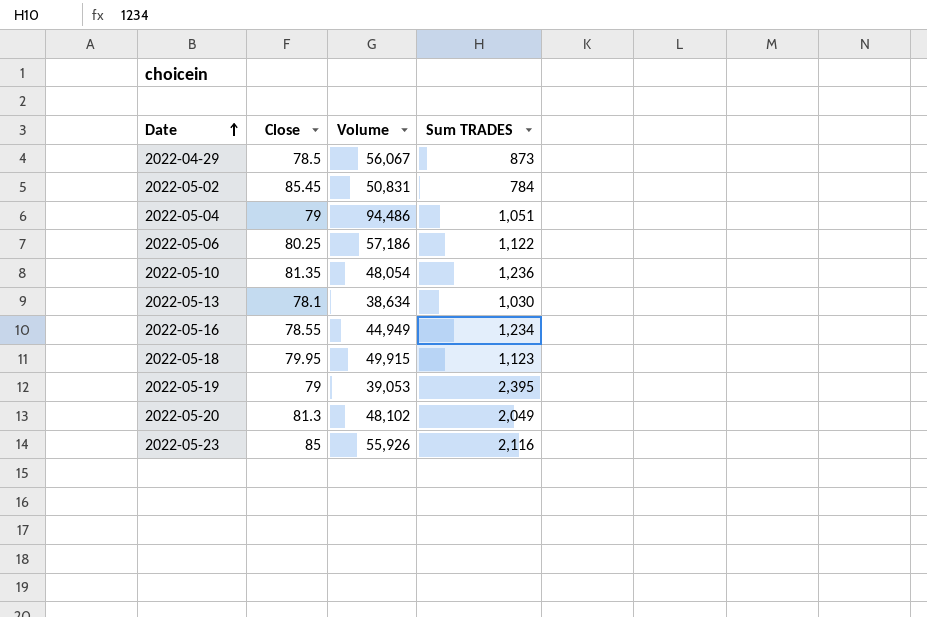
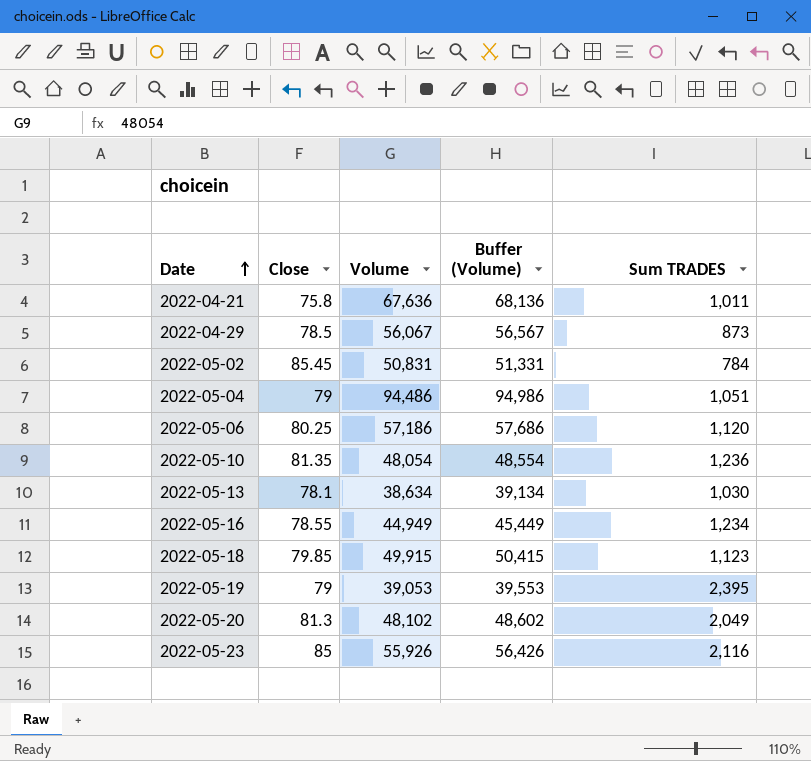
column Buffer (Volume) | formula: none -> [Volume] + 500
row 2022-04-21: none -> 75.8 | 67,636 | 68,136 | 1,011
2022-05-06 | Sum TRADES: 1,122 -> 1,120
2022-05-18 | Close: 79.95 -> 79.85

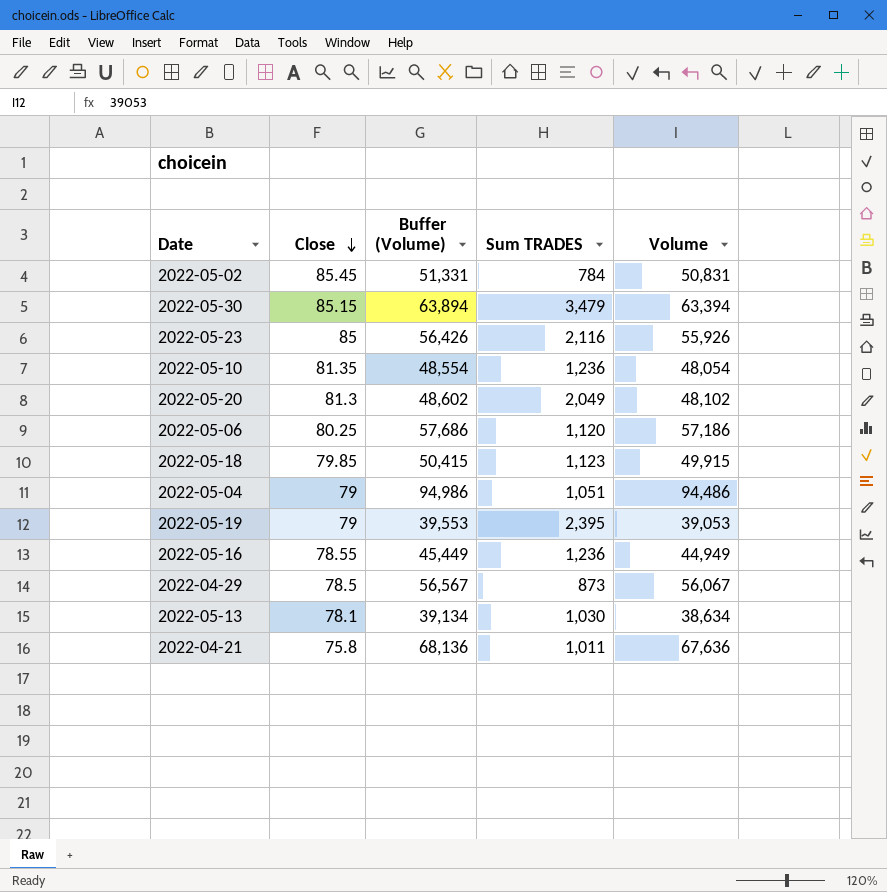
row order: Date ascending -> Close descending
column Volume | position: 3 -> 5
row 2022-05-30: none -> 85.15 | 63,894 | 3,479 | 63,394
2022-05-16 | Sum TRADES: 1,234 -> 1,236

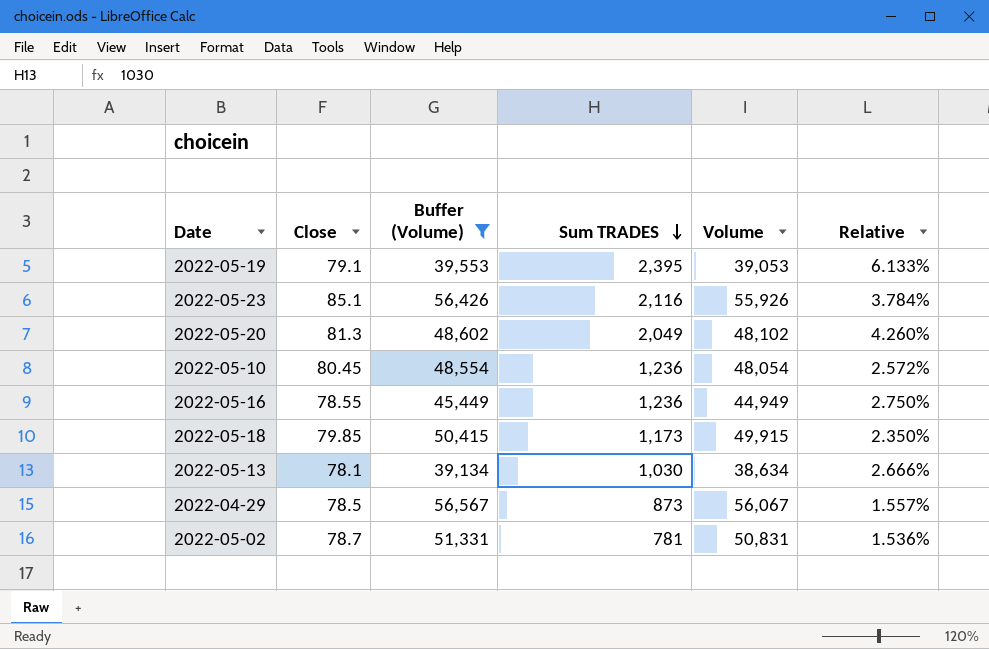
filter: none -> Buffer (Volume) <= 56,567
row order: Close descending -> Sum TRADES descending
column Relative | formula: none -> [Sum TRADES] / [Volume]
2022-05-19 | Close: 79 -> 79.1
2022-05-23 | Close: 85 -> 85.1
2022-05-10 | Close: 81.35 -> 80.45
2022-05-18 | Sum TRADES: 1,123 -> 1,173
2022-05-02 | Close: 85.45 -> 78.7
2022-05-02 | Sum TRADES: 784 -> 781

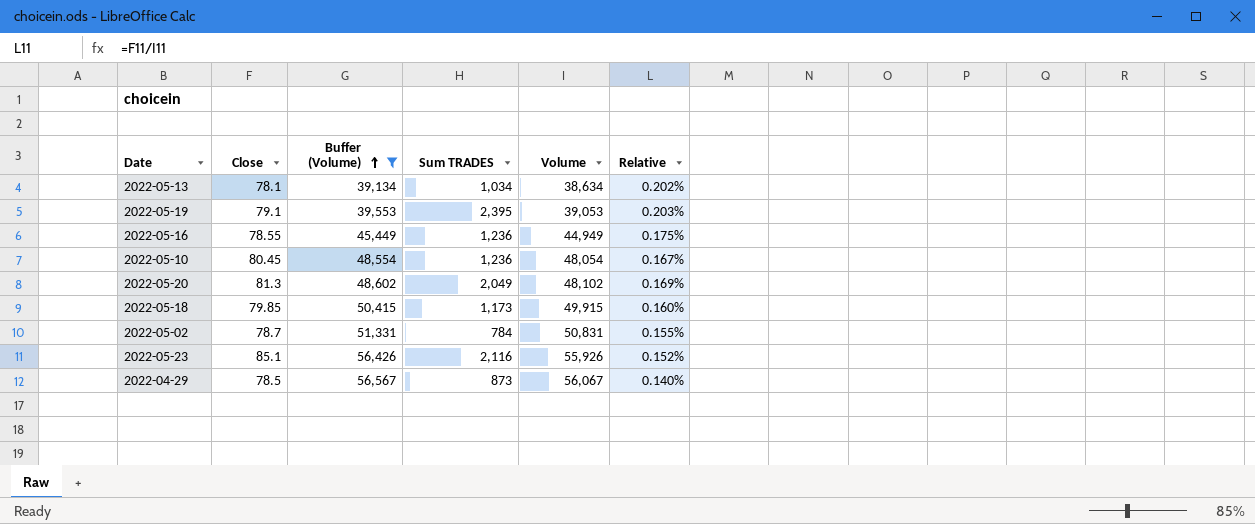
row order: Sum TRADES descending -> Buffer (Volume) ascending
column Relative | formula: [Sum TRADES] / [Volume] -> [Close] / [Volume]
2022-05-13 | Sum TRADES: 1,030 -> 1,034
2022-05-02 | Sum TRADES: 781 -> 784

